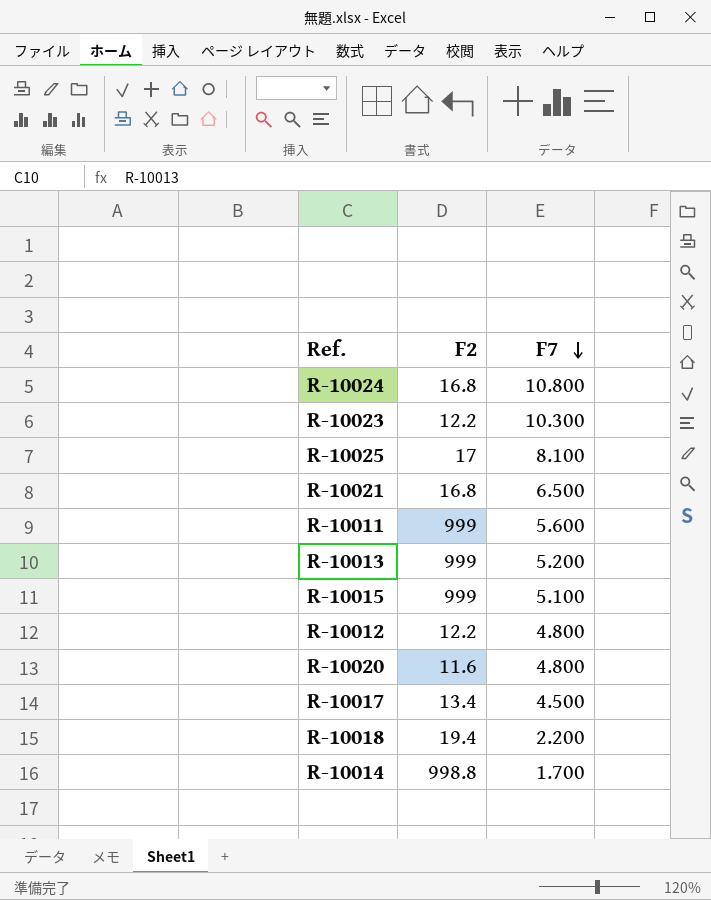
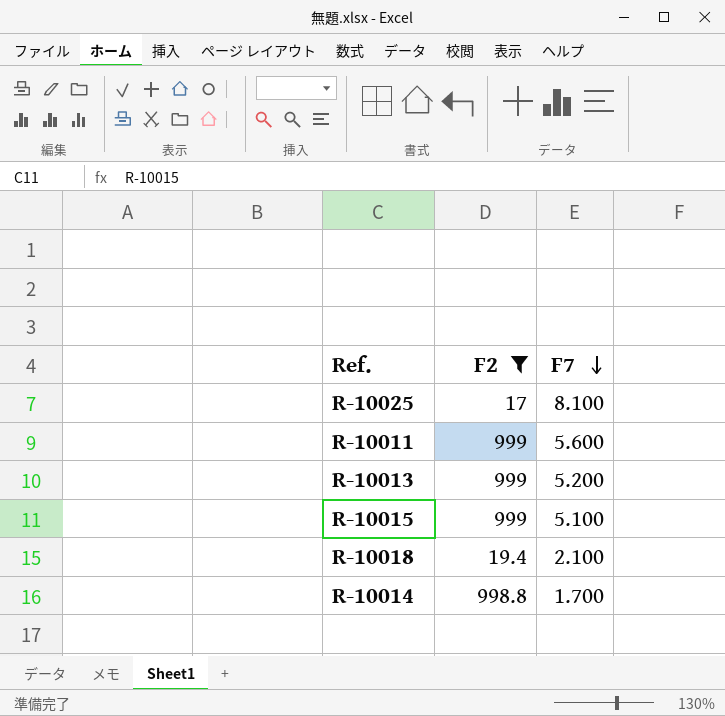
filter: none -> F2 >= 17
R-10018 | F7: 2.200 -> 2.100

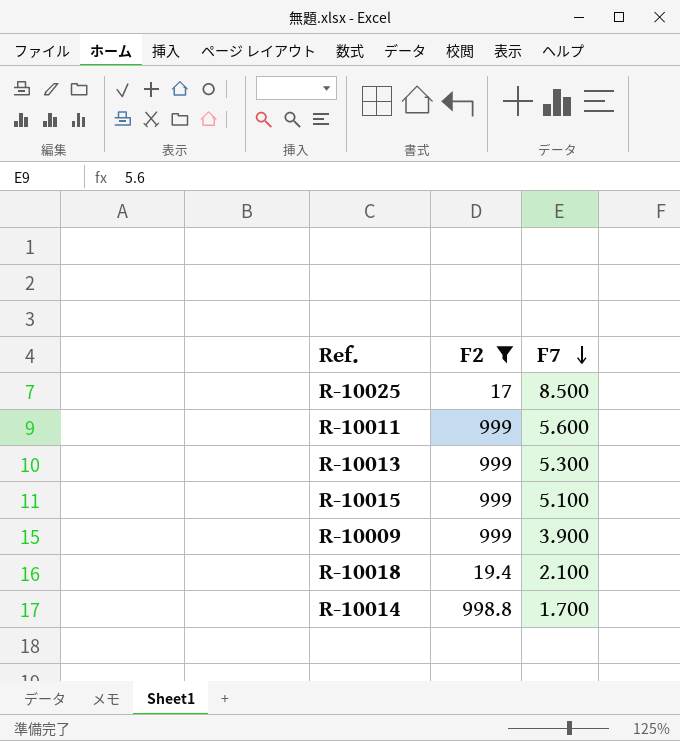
R-10025 | F7: 8.100 -> 8.500
R-10013 | F7: 5.200 -> 5.300
row R-10009: none -> 999 | 3.900

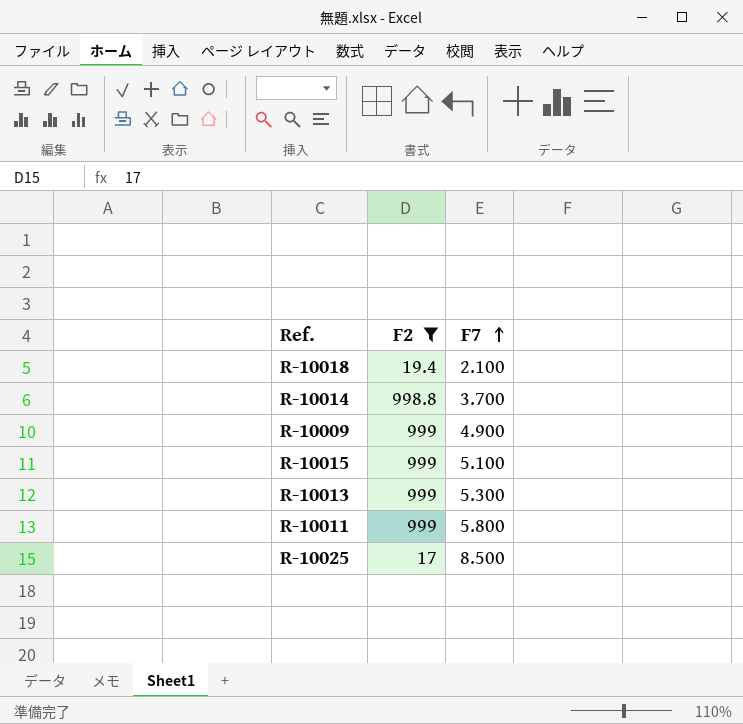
row order: F7 descending -> F7 ascending
R-10014 | F7: 1.700 -> 3.700
R-10009 | F7: 3.900 -> 4.900
R-10011 | F7: 5.600 -> 5.800

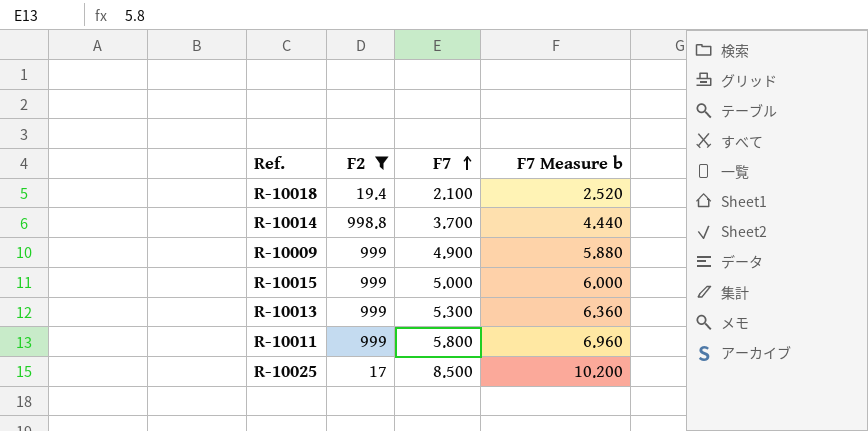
column F7 Measure b | formula: none -> [F7] * 1.2
R-10015 | F7: 5.100 -> 5.000

